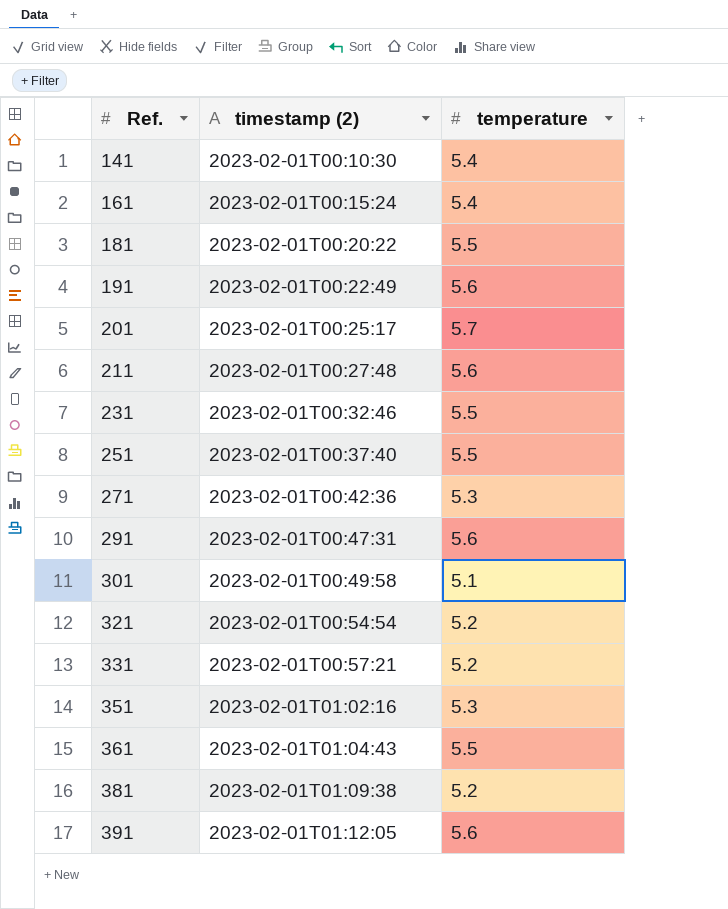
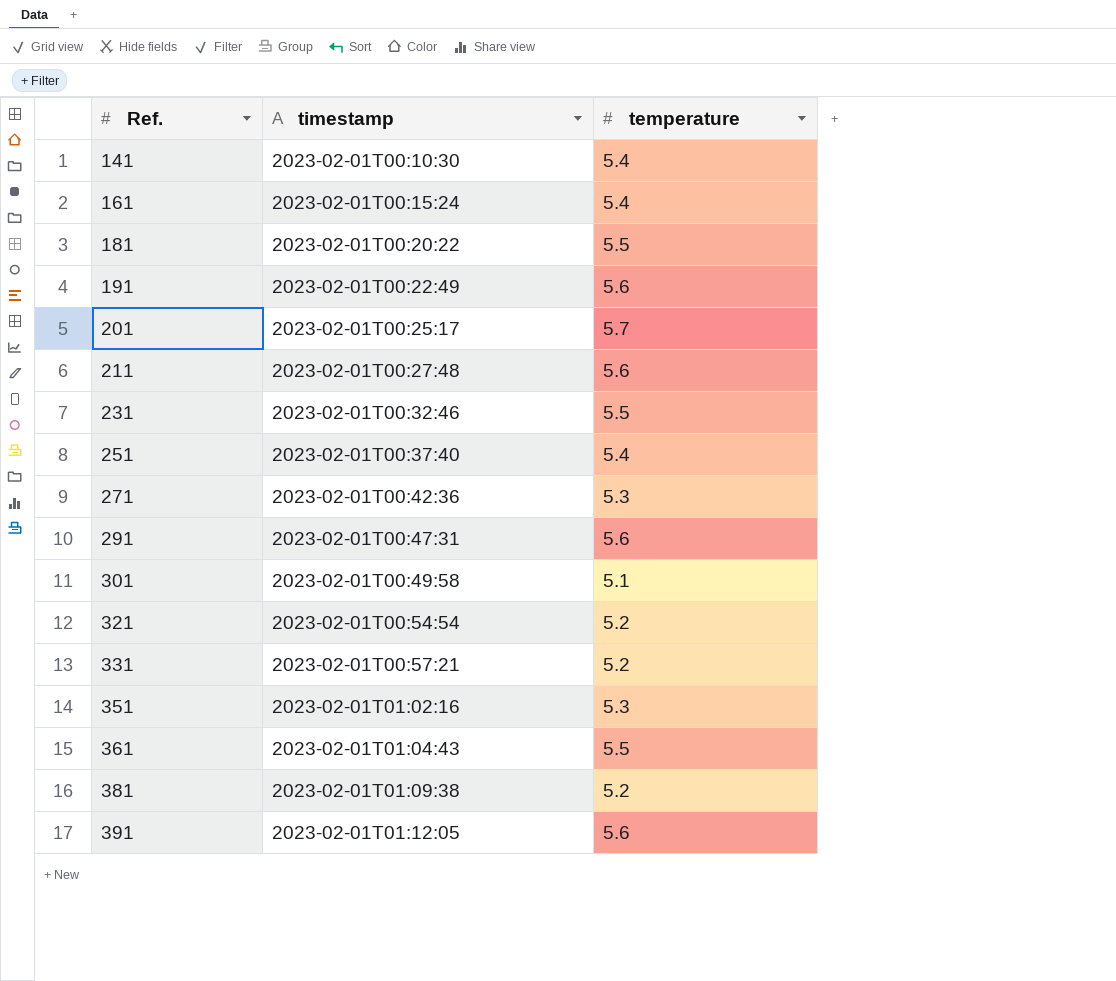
column name: timestamp (2) -> timestamp
251 | temperature: 5.5 -> 5.4

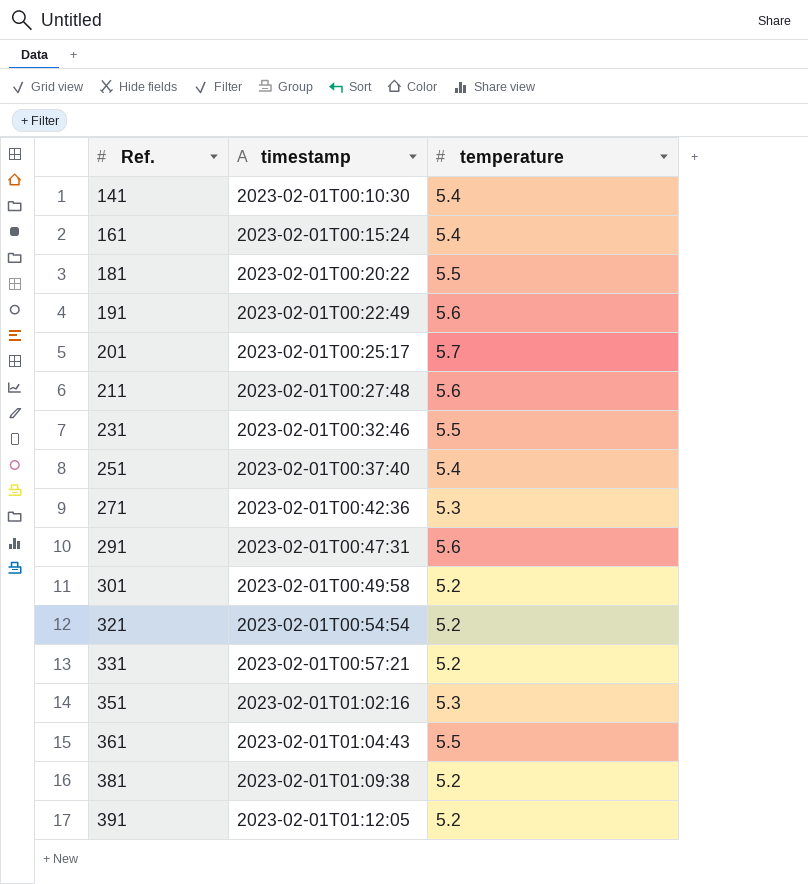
301 | temperature: 5.1 -> 5.2
391 | temperature: 5.6 -> 5.2

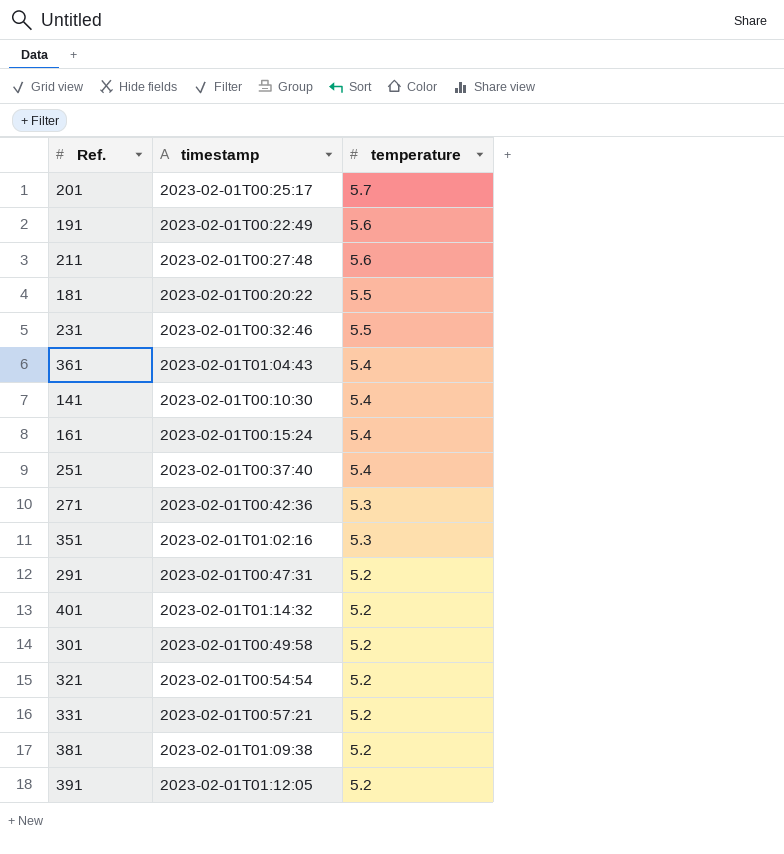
row order: Ref. ascending -> temperature descending
361 | temperature: 5.5 -> 5.4
291 | temperature: 5.6 -> 5.2
row 401: none -> 2023-02-01T01:14:32 | 5.2

